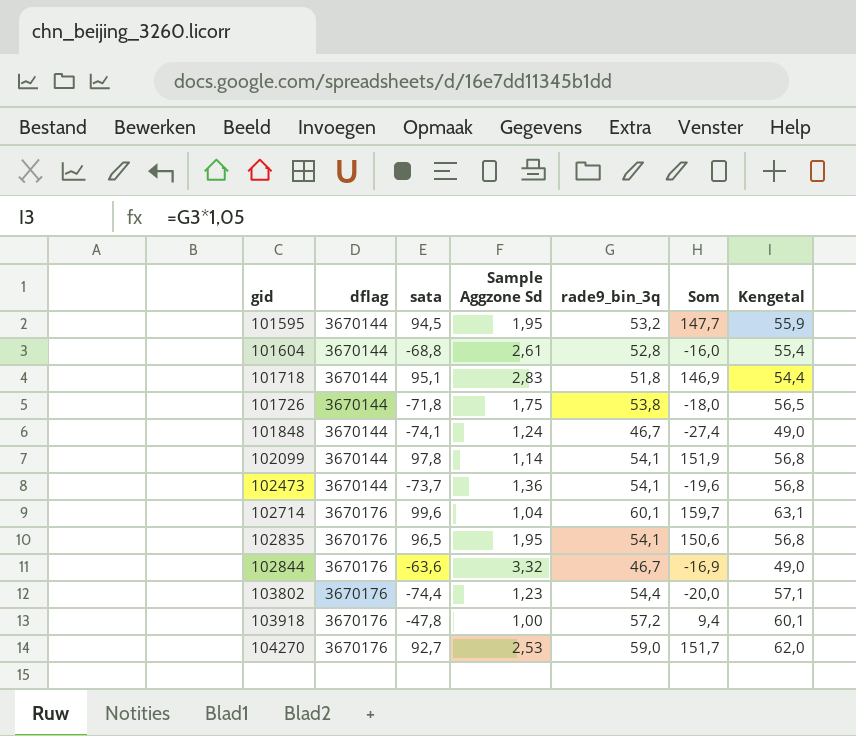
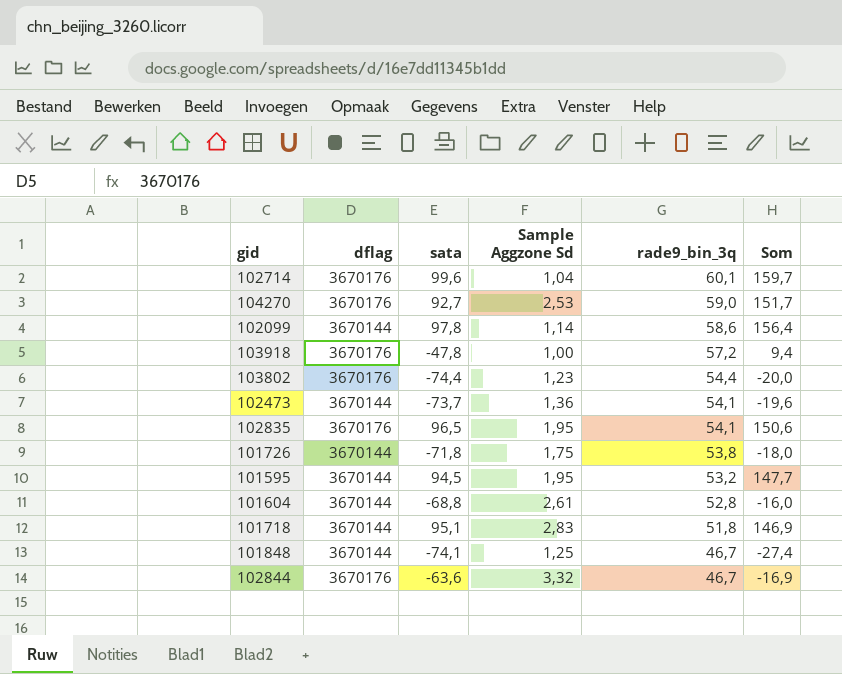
row order: gid ascending -> rade9_bin_3q descending
column Kengetal | formula: [rade9_bin_3q] * 1,05 -> none
102099 | rade9_bin_3q: 54,1 -> 58,6
102099 | Som: 151,9 -> 156,4
101848 | Sample Aggzone Sd: 1,24 -> 1,25

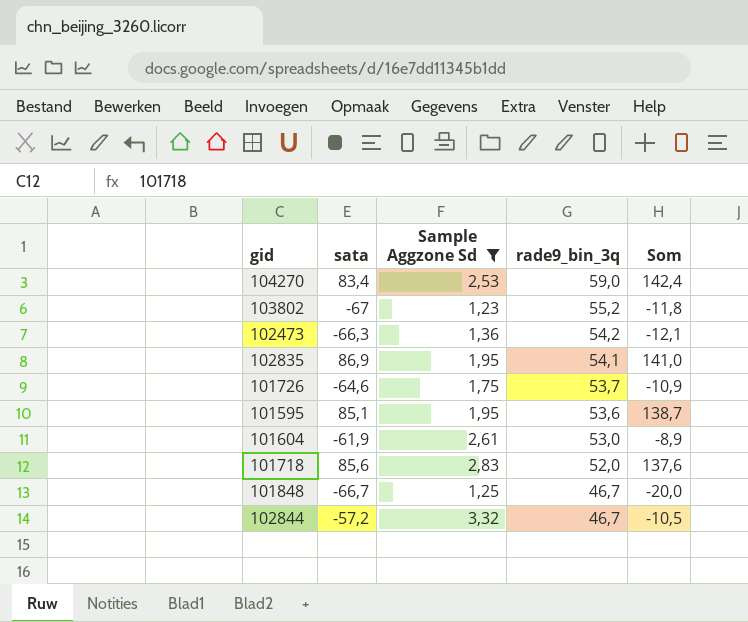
filter: none -> Sample Aggzone Sd >= 1,23
column dflag | position: 2 -> none
104270 | sata: 92,7 -> 83,4
104270 | Som: 151,7 -> 142,4
103802 | sata: -74,4 -> -67
103802 | rade9_bin_3q: 54,4 -> 55,2
103802 | Som: -20,0 -> -11,8
102473 | sata: -73,7 -> -66,3
102473 | rade9_bin_3q: 54,1 -> 54,2
102473 | Som: -19,6 -> -12,1
102835 | sata: 96,5 -> 86,9
102835 | Som: 150,6 -> 141,0
101726 | sata: -71,8 -> -64,6
101726 | rade9_bin_3q: 53,8 -> 53,7
101726 | Som: -18,0 -> -10,9
101595 | sata: 94,5 -> 85,1
101595 | rade9_bin_3q: 53,2 -> 53,6
101595 | Som: 147,7 -> 138,7
101604 | sata: -68,8 -> -61,9
101604 | rade9_bin_3q: 52,8 -> 53,0
101604 | Som: -16,0 -> -8,9
101718 | sata: 95,1 -> 85,6
101718 | rade9_bin_3q: 51,8 -> 52,0
101718 | Som: 146,9 -> 137,6
101848 | sata: -74,1 -> -66,7
101848 | Som: -27,4 -> -20,0
102844 | sata: -63,6 -> -57,2
102844 | Som: -16,9 -> -10,5

